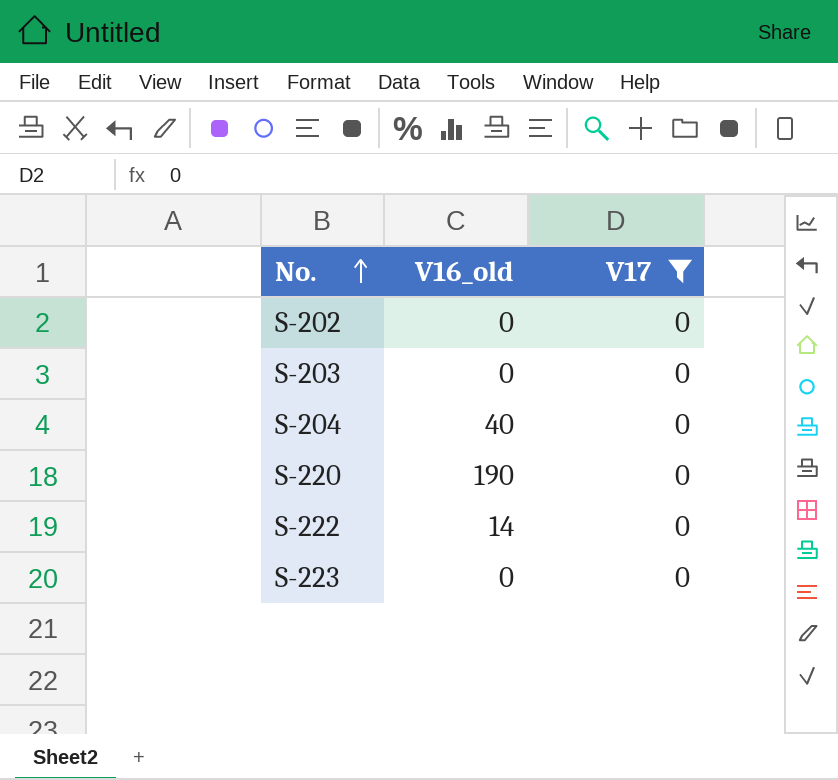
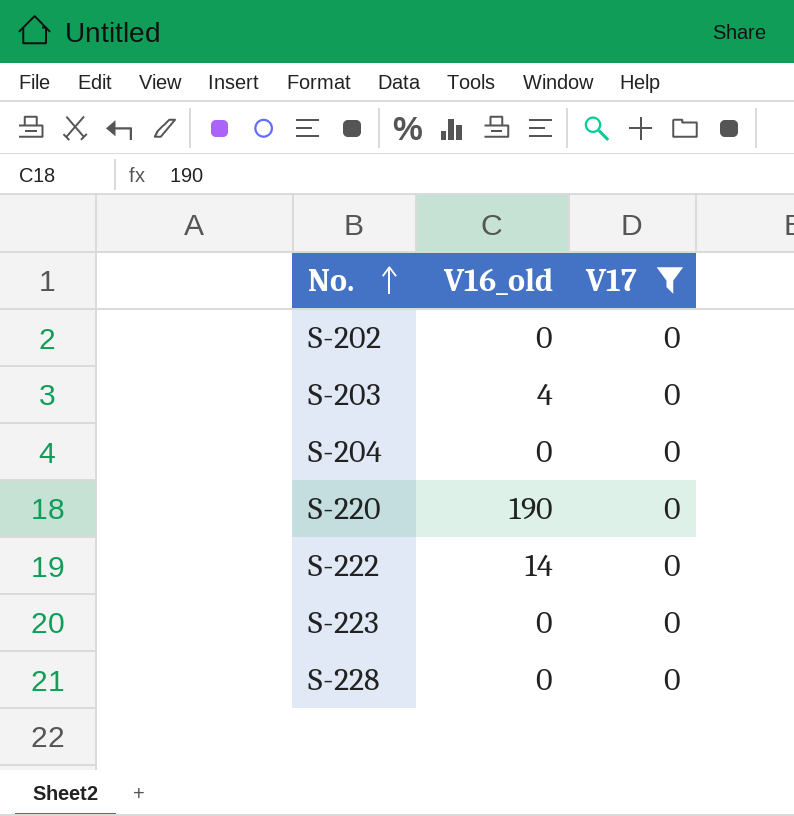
S-203 | V16_old: 0 -> 4
S-204 | V16_old: 40 -> 0
row S-228: none -> 0 | 0

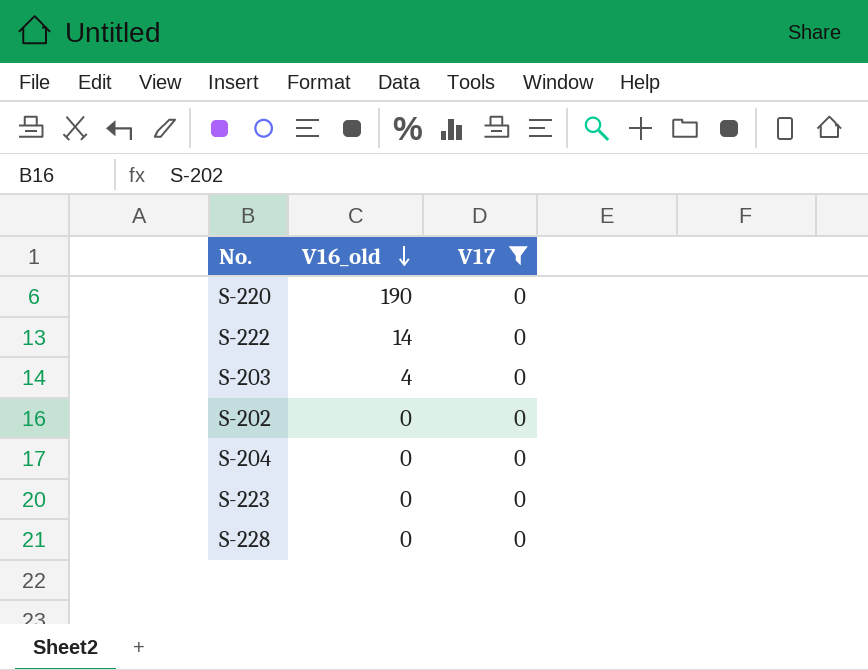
row order: No. ascending -> V16_old descending

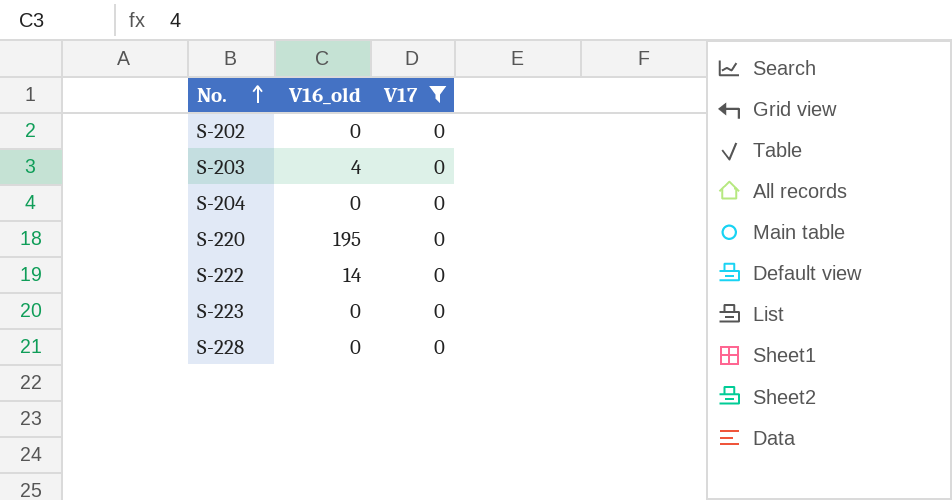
row order: V16_old descending -> No. ascending
S-220 | V16_old: 190 -> 195

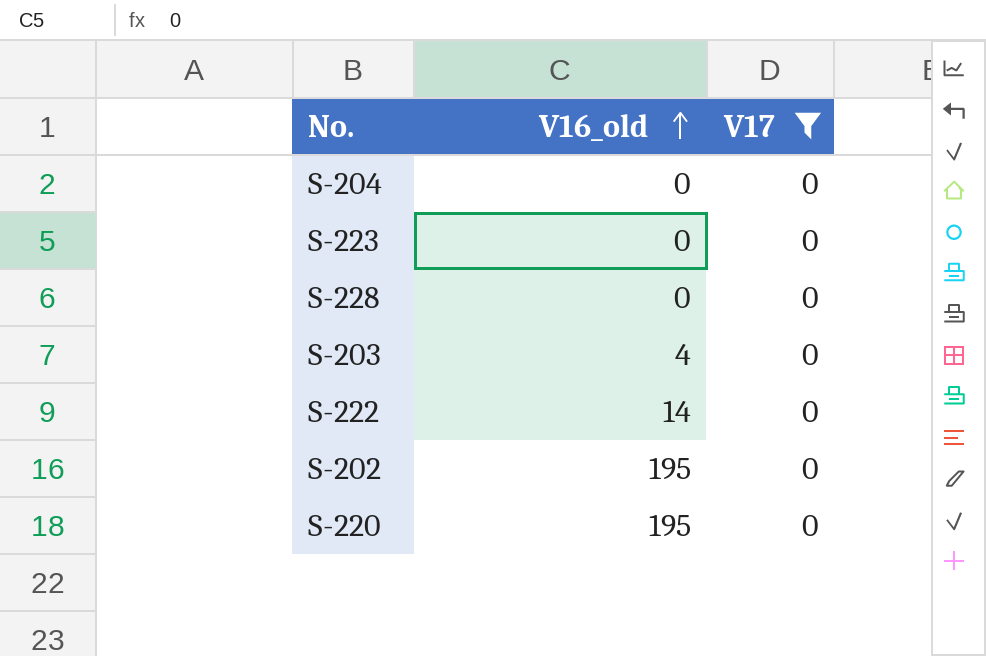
row order: No. ascending -> V16_old ascending
S-202 | V16_old: 0 -> 195

